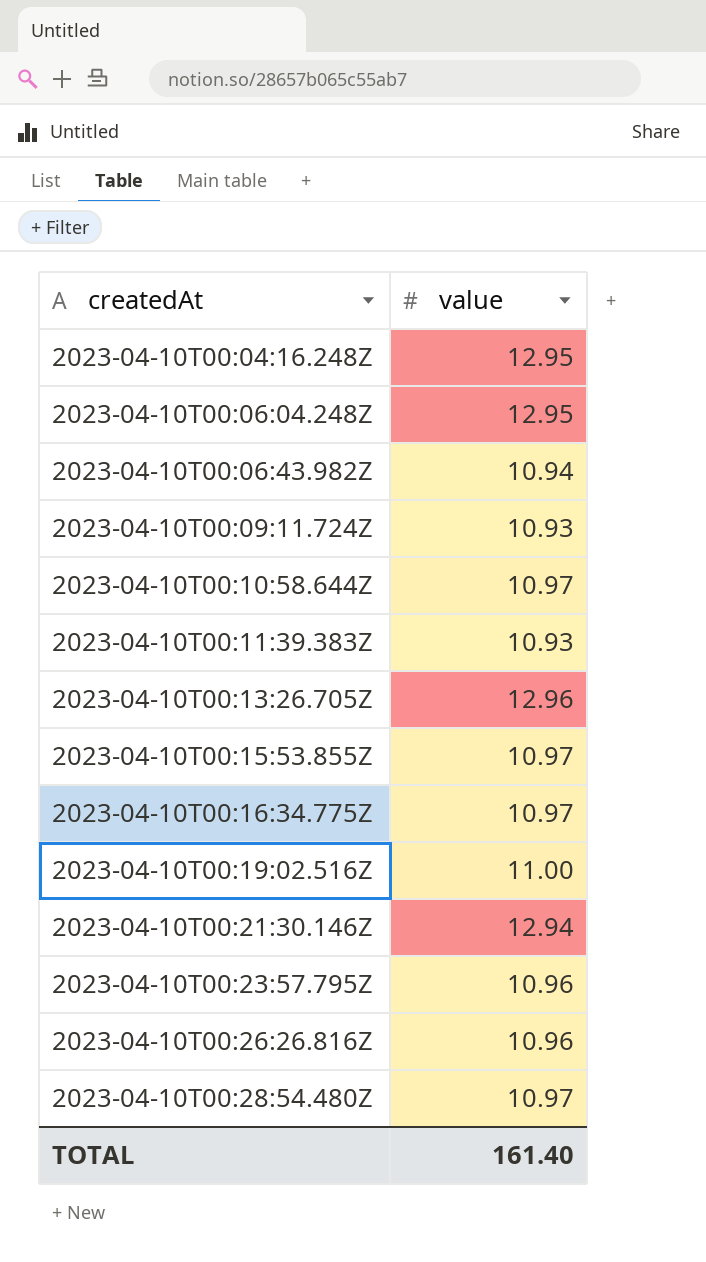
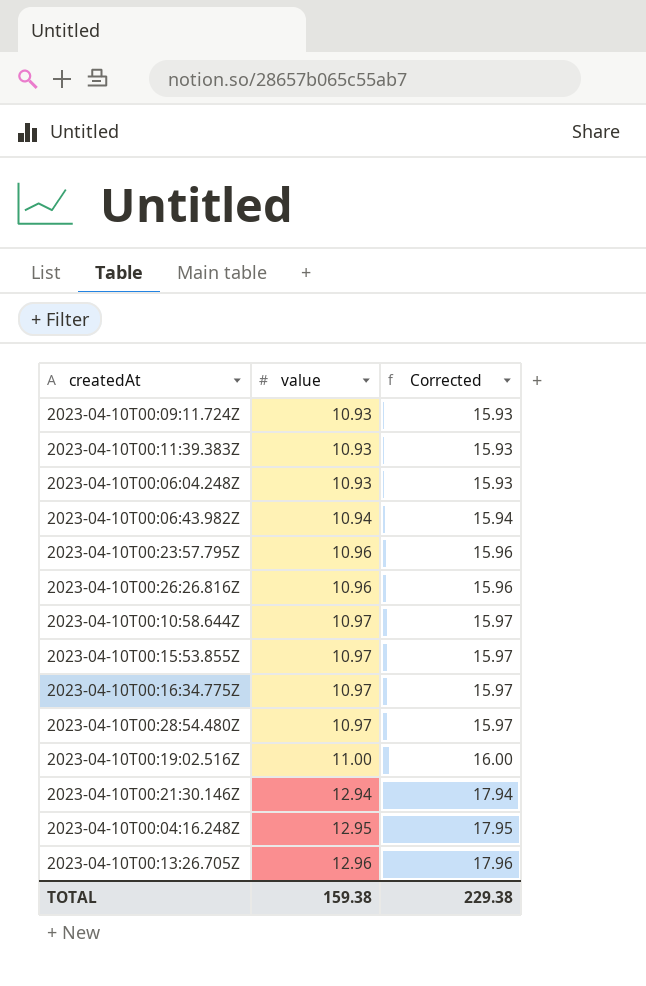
row order: createdAt ascending -> value ascending
column Corrected | formula: none -> [value] + 5
2023-04-10T00:06:04.248Z | value: 12.95 -> 10.93
TOTAL | value: 161.40 -> 159.38

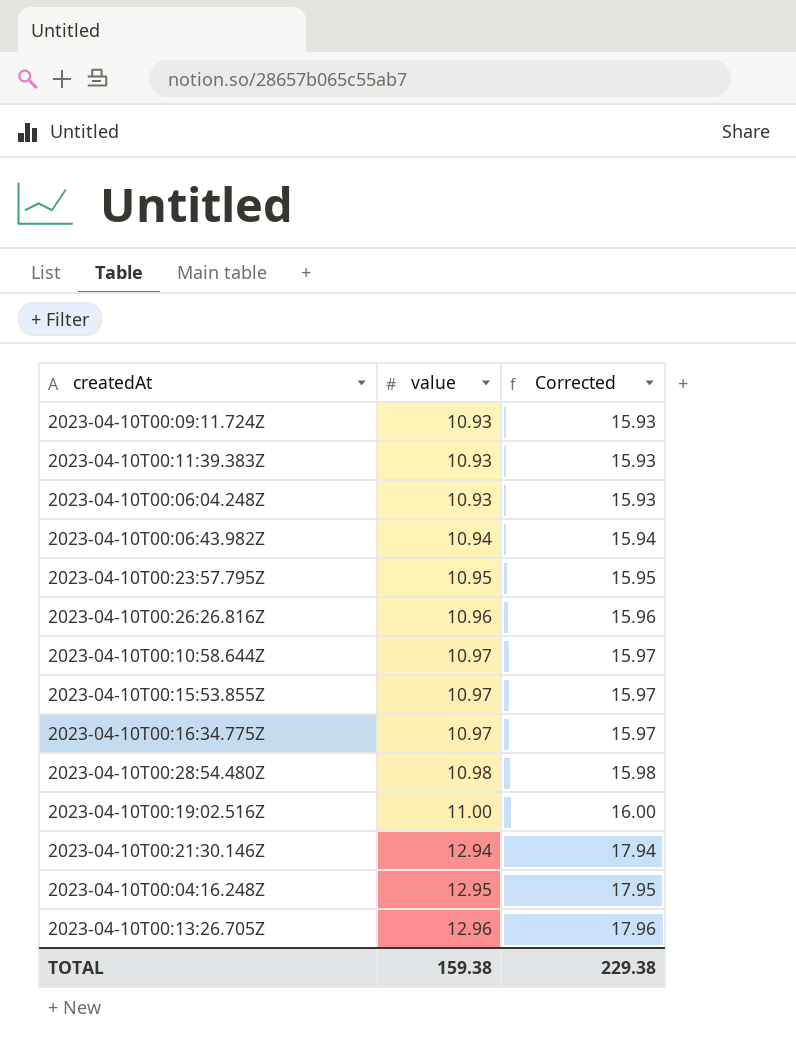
2023-04-10T00:23:57.795Z | value: 10.96 -> 10.95
2023-04-10T00:23:57.795Z | Corrected: 15.96 -> 15.95
2023-04-10T00:28:54.480Z | value: 10.97 -> 10.98
2023-04-10T00:28:54.480Z | Corrected: 15.97 -> 15.98

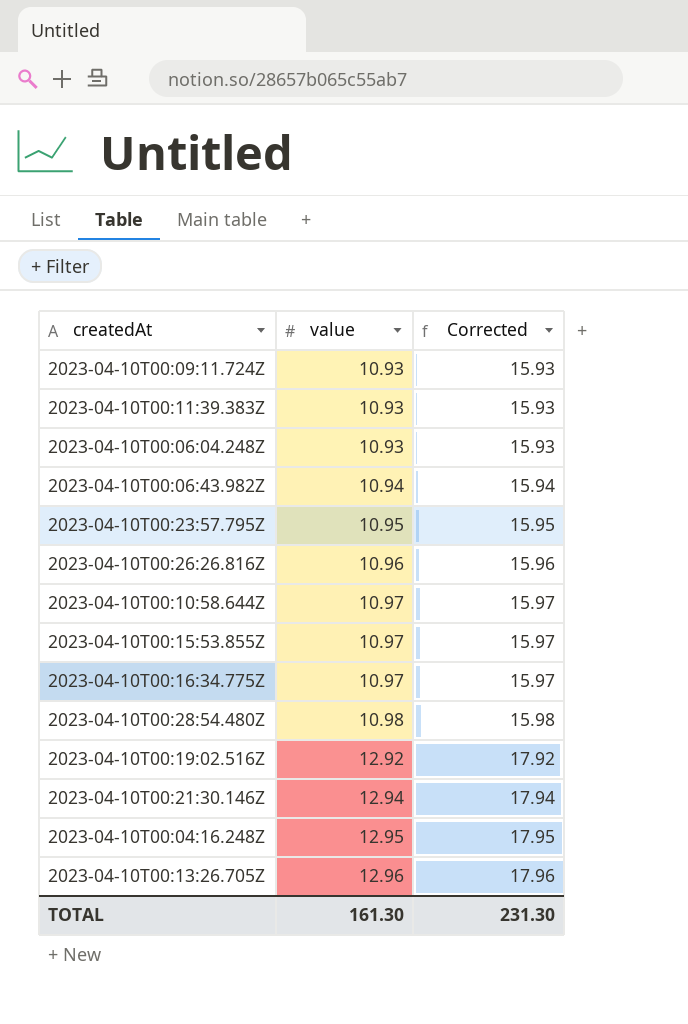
2023-04-10T00:19:02.516Z | value: 11.00 -> 12.92
2023-04-10T00:19:02.516Z | Corrected: 16.00 -> 17.92
TOTAL | value: 159.38 -> 161.30
TOTAL | Corrected: 229.38 -> 231.30

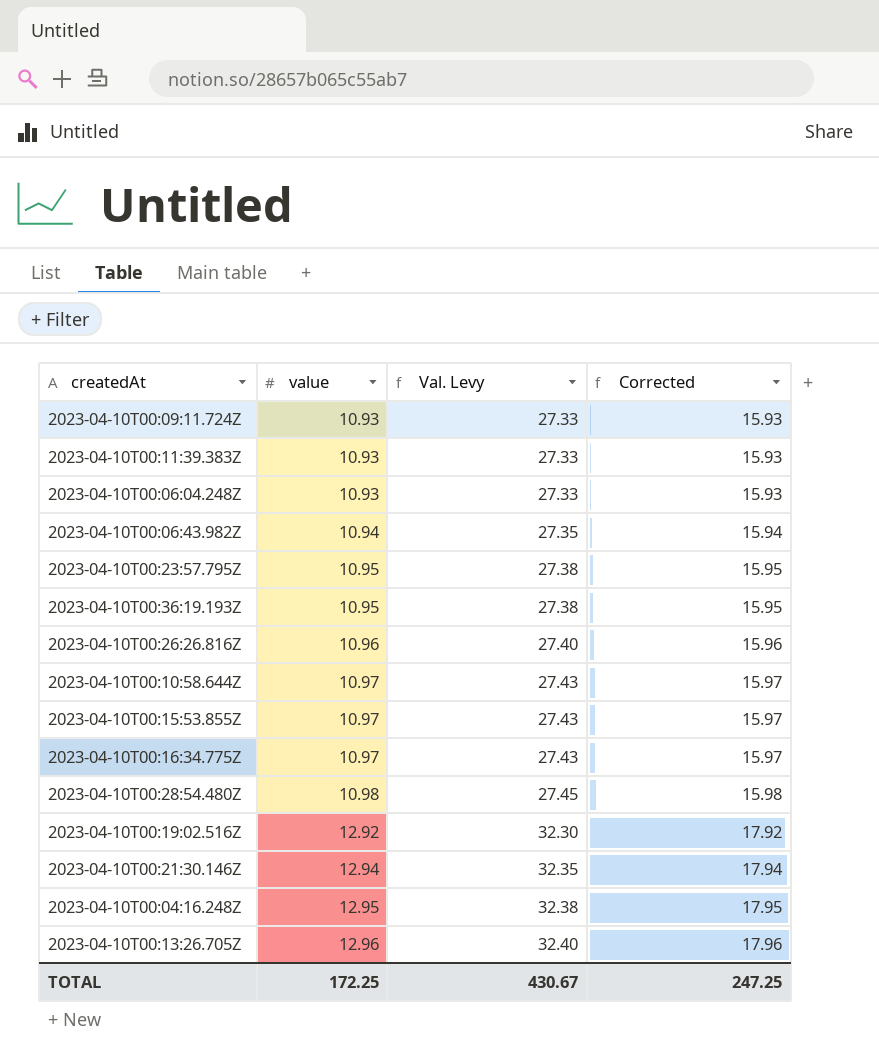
column Val. Levy | formula: none -> [value] * 2.5
row 2023-04-10T00:36:19.193Z: none -> 10.95 | 27.38 | 15.95
TOTAL | value: 161.30 -> 172.25
TOTAL | Corrected: 231.30 -> 247.25

